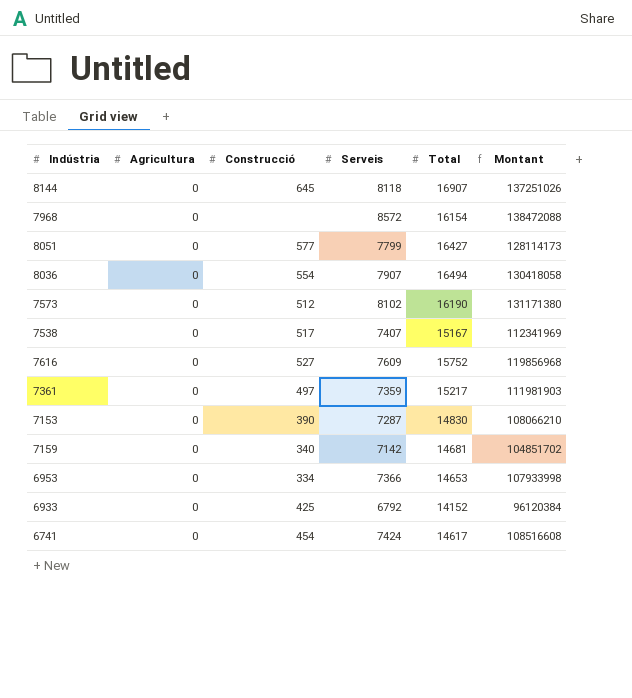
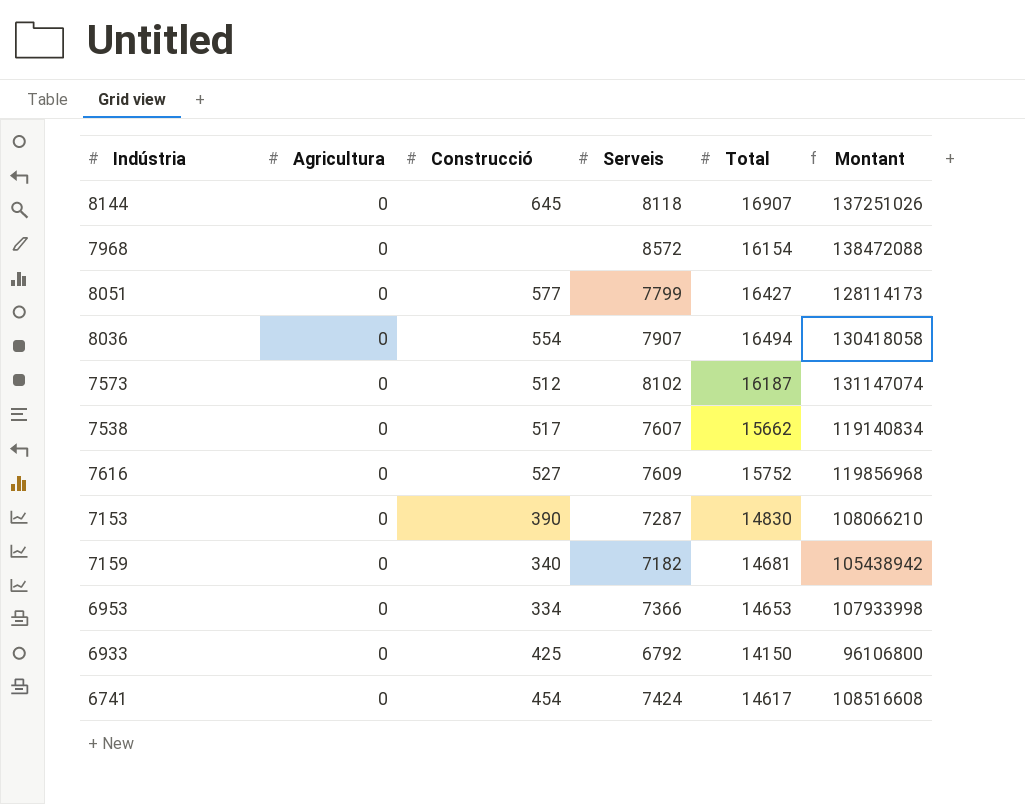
row 7361: 0 | 497 | 7359 | 15217 | 111981903 -> none
7573 | Total: 16190 -> 16187
7573 | Montant: 131171380 -> 131147074
7538 | Serveis: 7407 -> 7607
7538 | Total: 15167 -> 15662
7538 | Montant: 112341969 -> 119140834
7159 | Serveis: 7142 -> 7182
7159 | Montant: 104851702 -> 105438942
6933 | Total: 14152 -> 14150
6933 | Montant: 96120384 -> 96106800

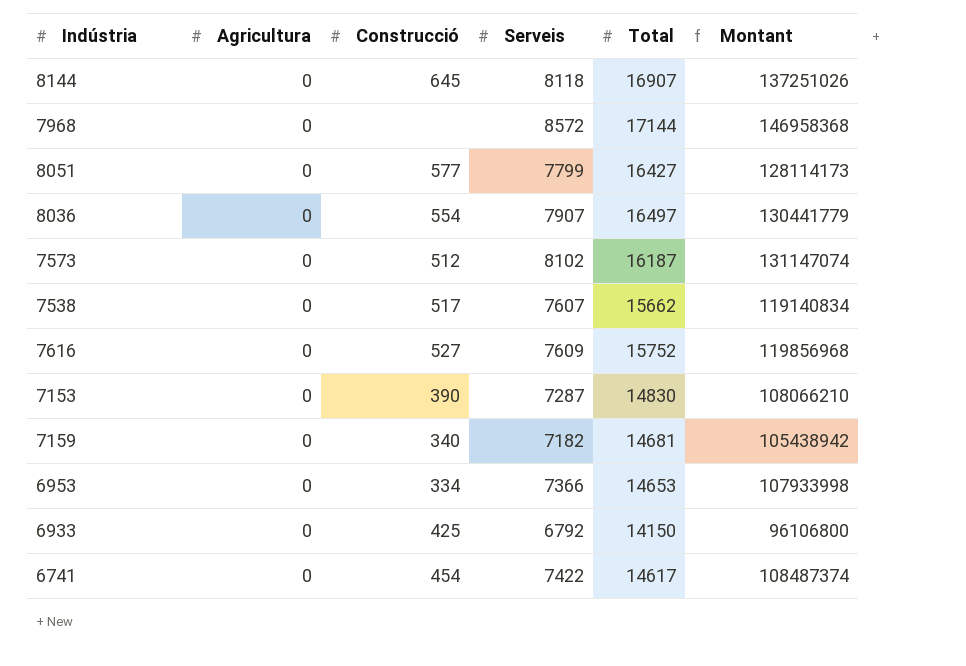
7968 | Total: 16154 -> 17144
7968 | Montant: 138472088 -> 146958368
8036 | Total: 16494 -> 16497
8036 | Montant: 130418058 -> 130441779
6741 | Serveis: 7424 -> 7422
6741 | Montant: 108516608 -> 108487374

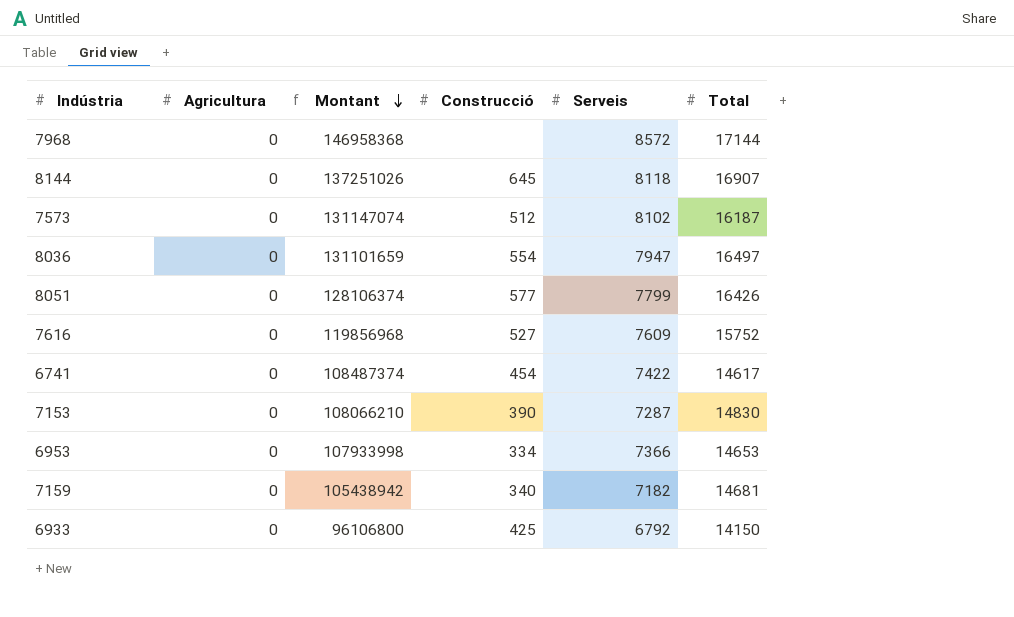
row order: none -> Montant descending
column Montant | position: 6 -> 3
row 7538: 0 | 517 | 7607 | 15662 | 119140834 -> none
8036 | Montant: 130441779 -> 131101659
8036 | Serveis: 7907 -> 7947
8051 | Montant: 128114173 -> 128106374
8051 | Total: 16427 -> 16426

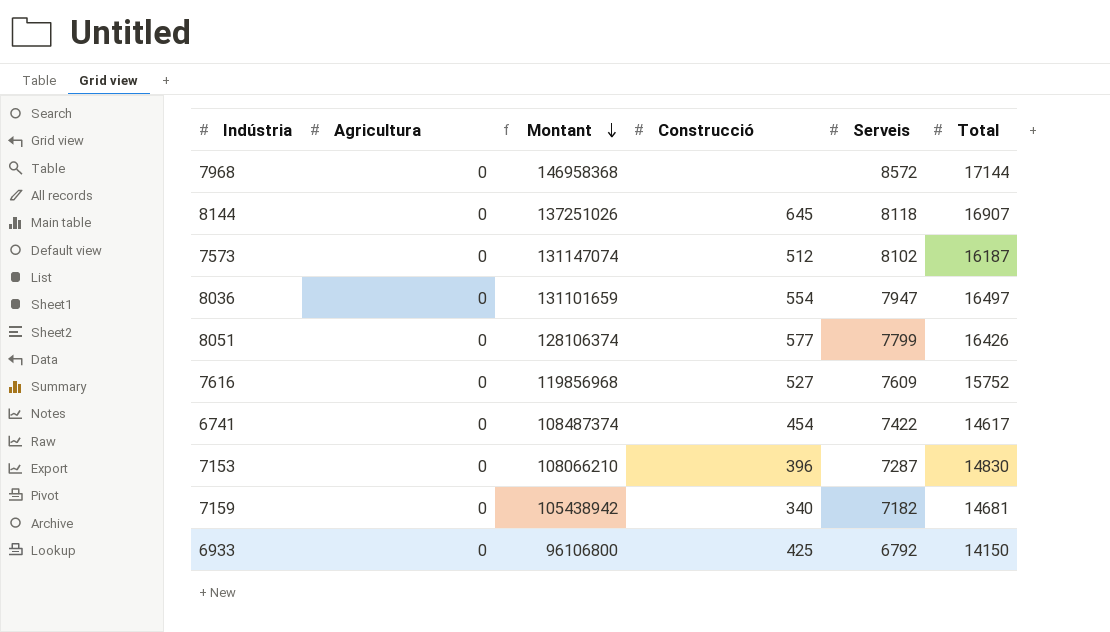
row 6953: 0 | 107933998 | 334 | 7366 | 14653 -> none
7153 | Construcció: 390 -> 396

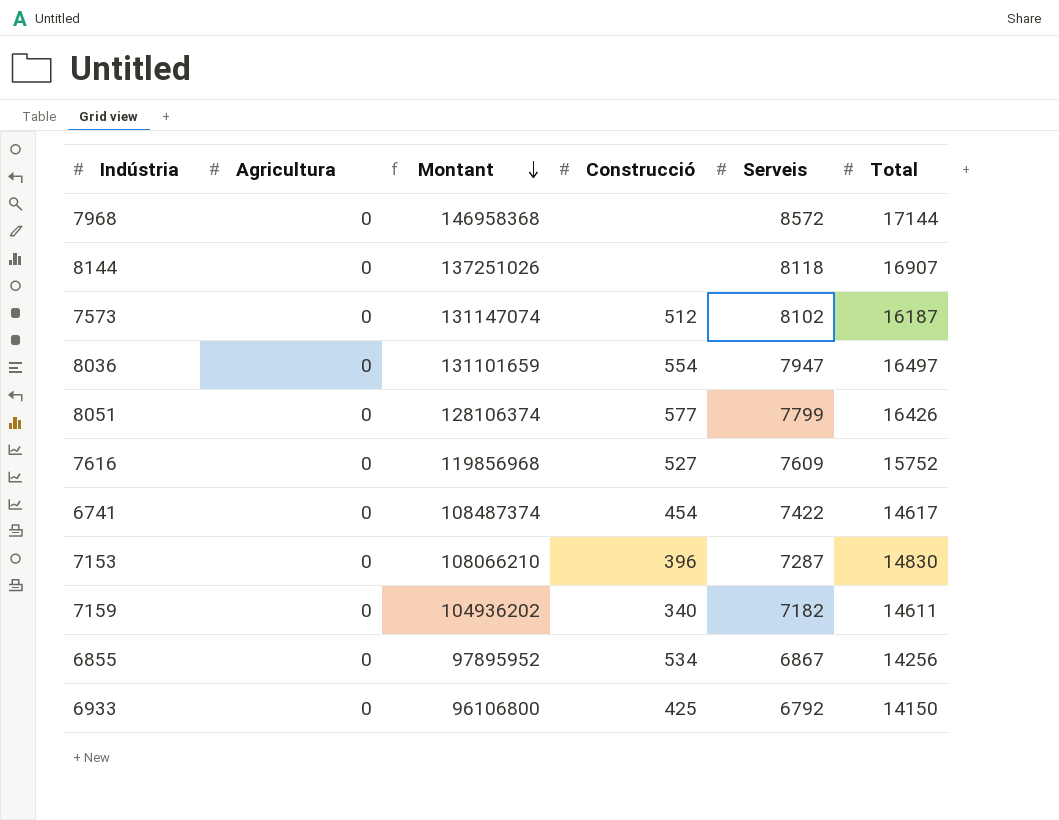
8144 | Construcció: 645 -> none
7159 | Montant: 105438942 -> 104936202
7159 | Total: 14681 -> 14611
row 6855: none -> 0 | 97895952 | 534 | 6867 | 14256

